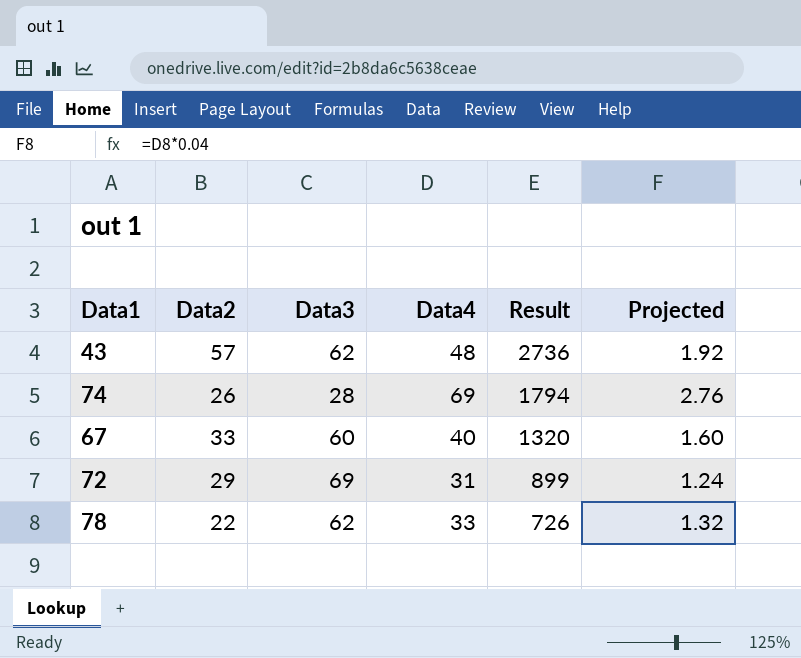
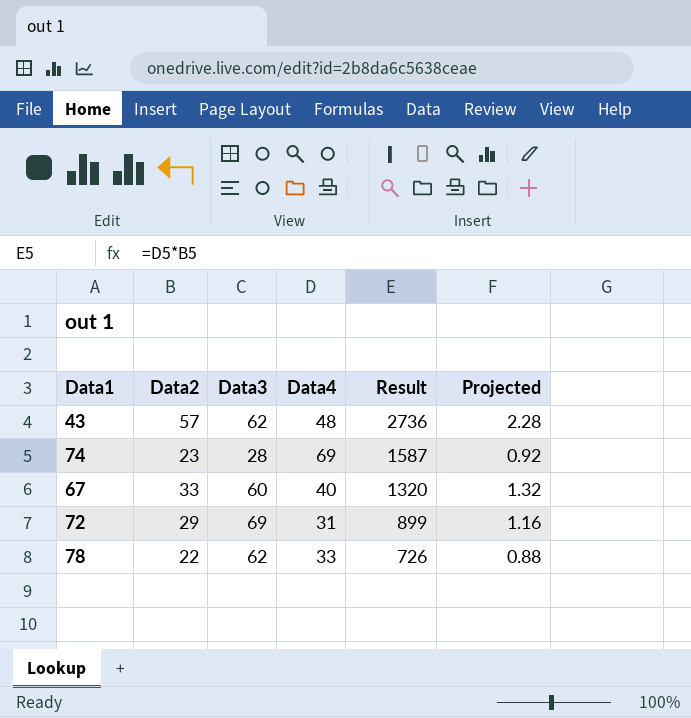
column Projected | formula: [Data4] * 0.04 -> [Data2] * 0.04
74 | Data2: 26 -> 23
74 | Result: 1794 -> 1587

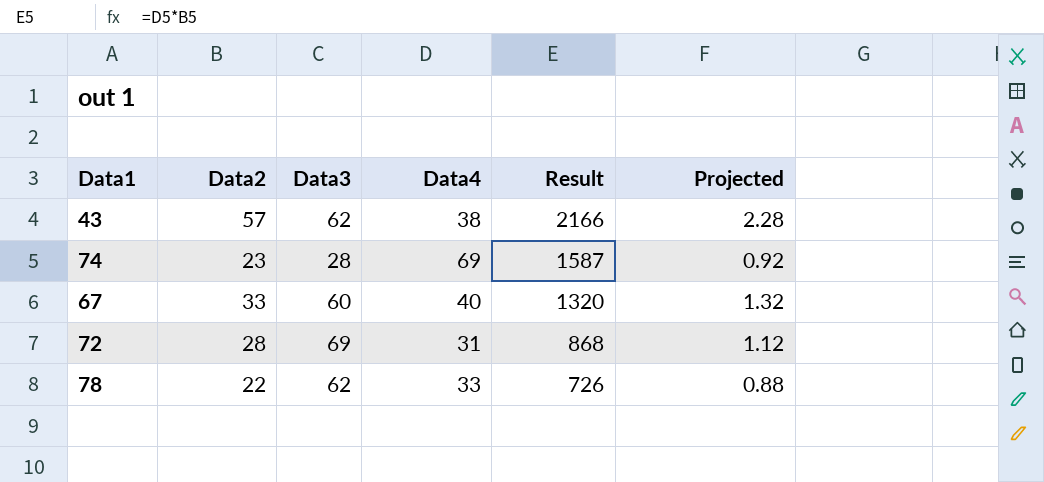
43 | Data4: 48 -> 38
43 | Result: 2736 -> 2166
72 | Data2: 29 -> 28
72 | Result: 899 -> 868
72 | Projected: 1.16 -> 1.12

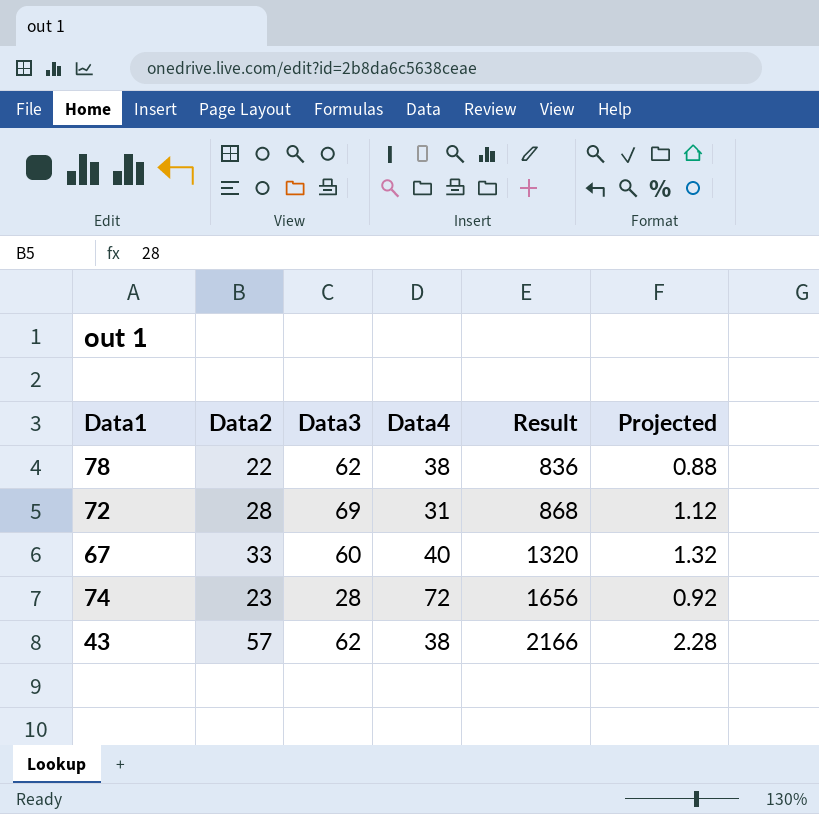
row order: Result descending -> Result ascending
78 | Data4: 33 -> 38
78 | Result: 726 -> 836
74 | Data4: 69 -> 72
74 | Result: 1587 -> 1656

